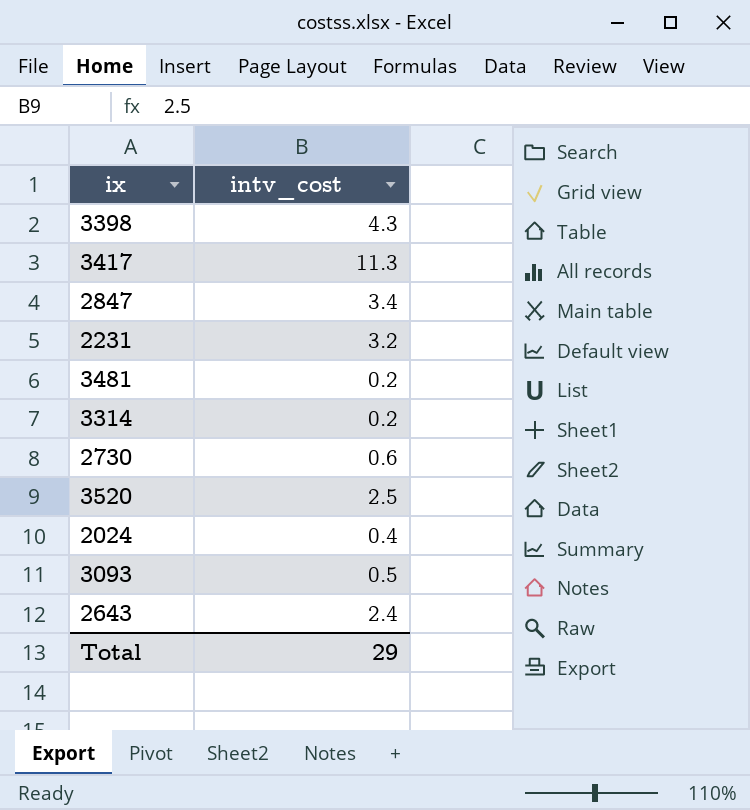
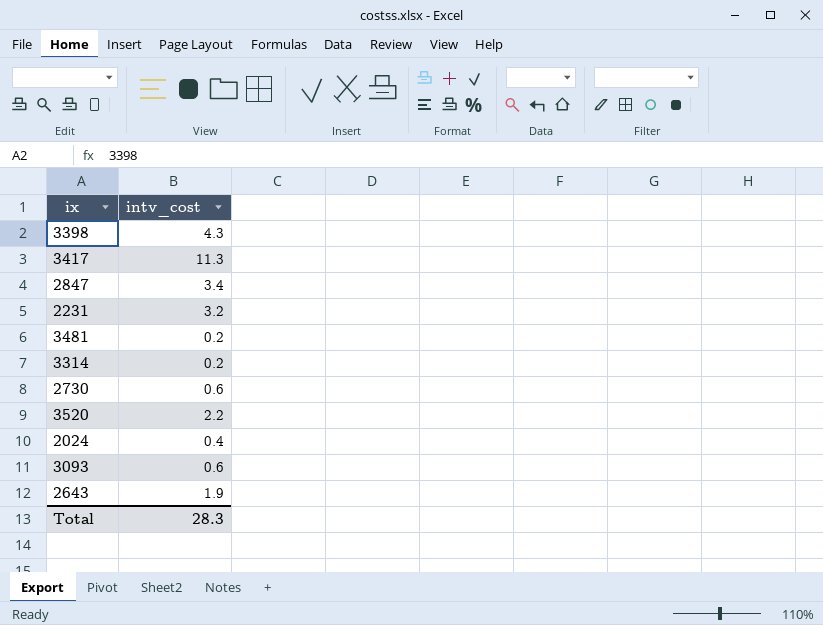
3520 | intv_cost: 2.5 -> 2.2
3093 | intv_cost: 0.5 -> 0.6
2643 | intv_cost: 2.4 -> 1.9
Total | intv_cost: 29 -> 28.3

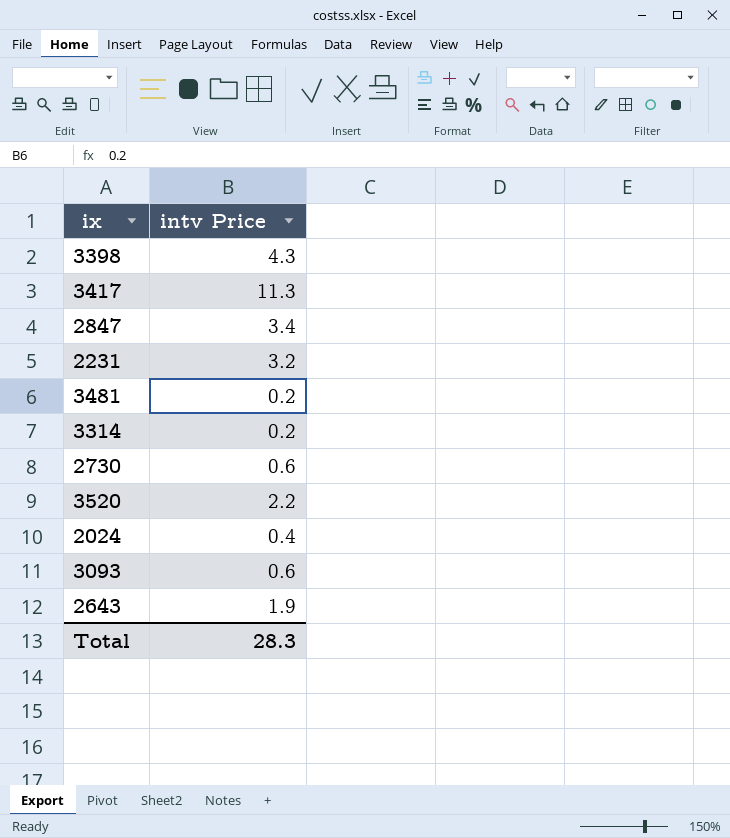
column name: intv_cost -> intv Price

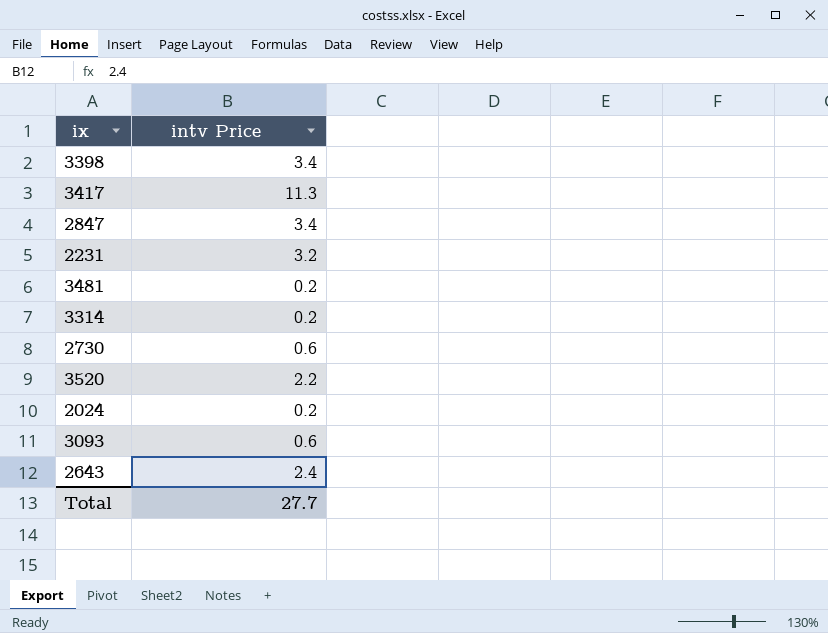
3398 | intv Price: 4.3 -> 3.4
2024 | intv Price: 0.4 -> 0.2
2643 | intv Price: 1.9 -> 2.4
Total | intv Price: 28.3 -> 27.7

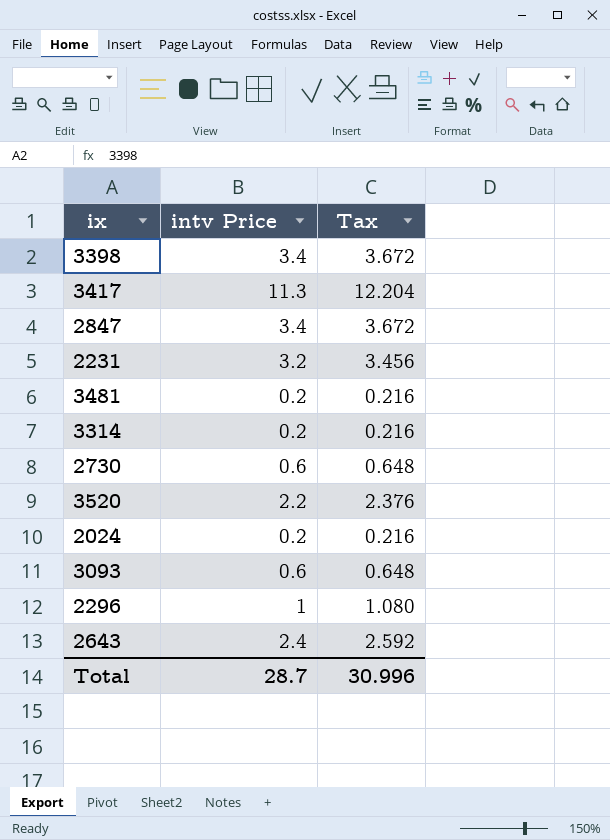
column Tax | formula: none -> [intv Price] * 1.08
row 2296: none -> 1 | 1.080
Total | intv Price: 27.7 -> 28.7

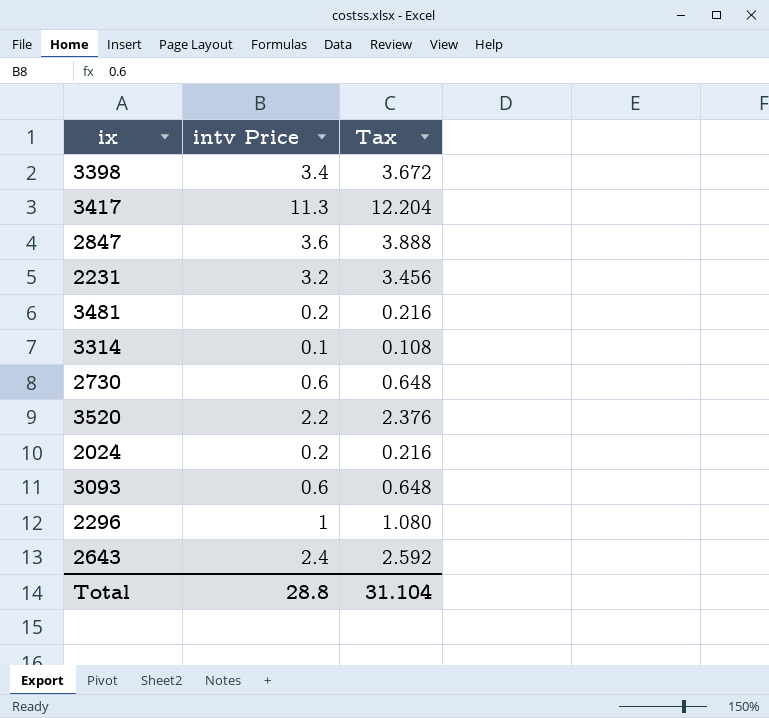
2847 | intv Price: 3.4 -> 3.6
2847 | Tax: 3.672 -> 3.888
3314 | intv Price: 0.2 -> 0.1
3314 | Tax: 0.216 -> 0.108
Total | intv Price: 28.7 -> 28.8
Total | Tax: 30.996 -> 31.104

